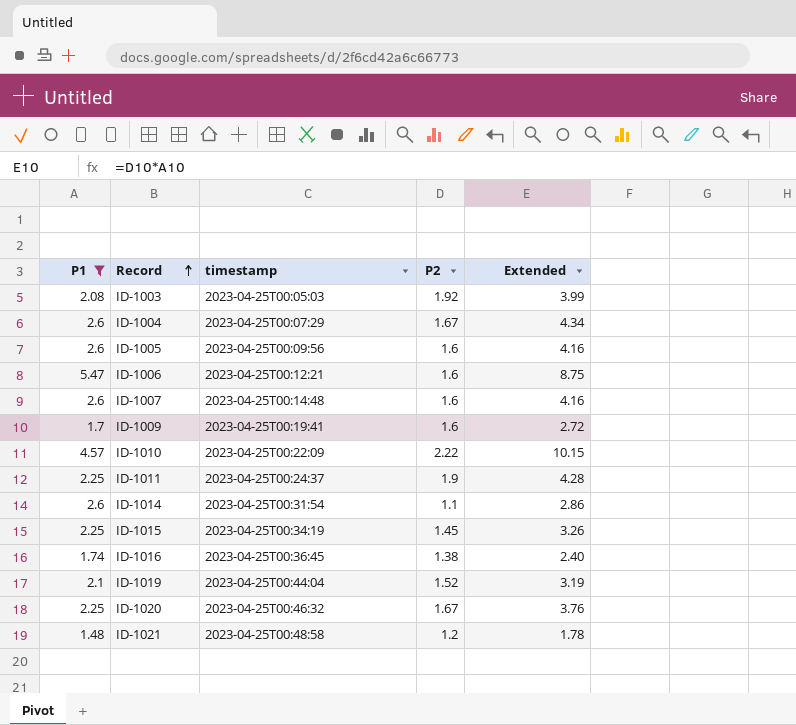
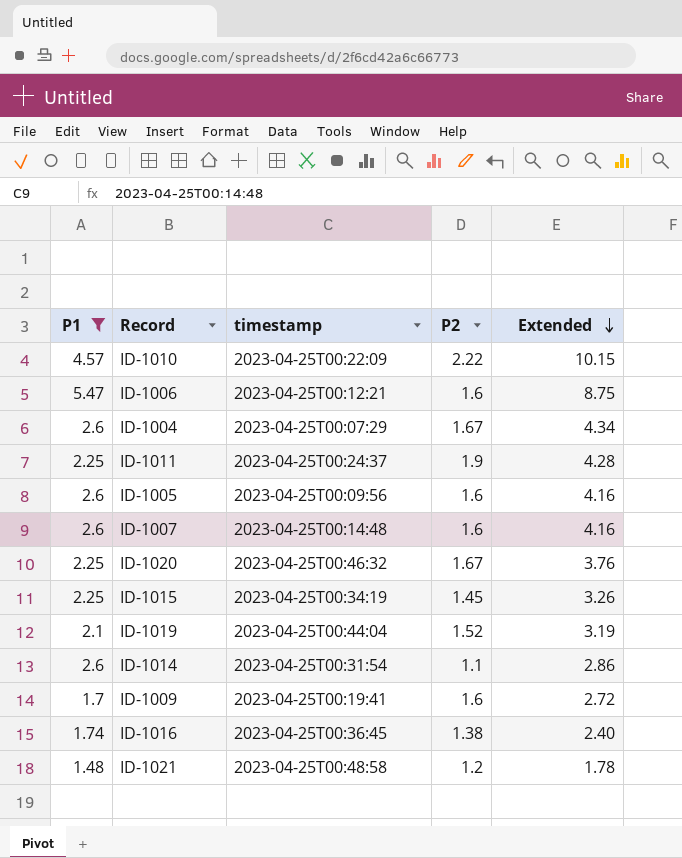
row order: Record ascending -> Extended descending
row ID-1003: 2.08 | 2023-04-25T00:05:03 | 1.92 | 3.99 -> none

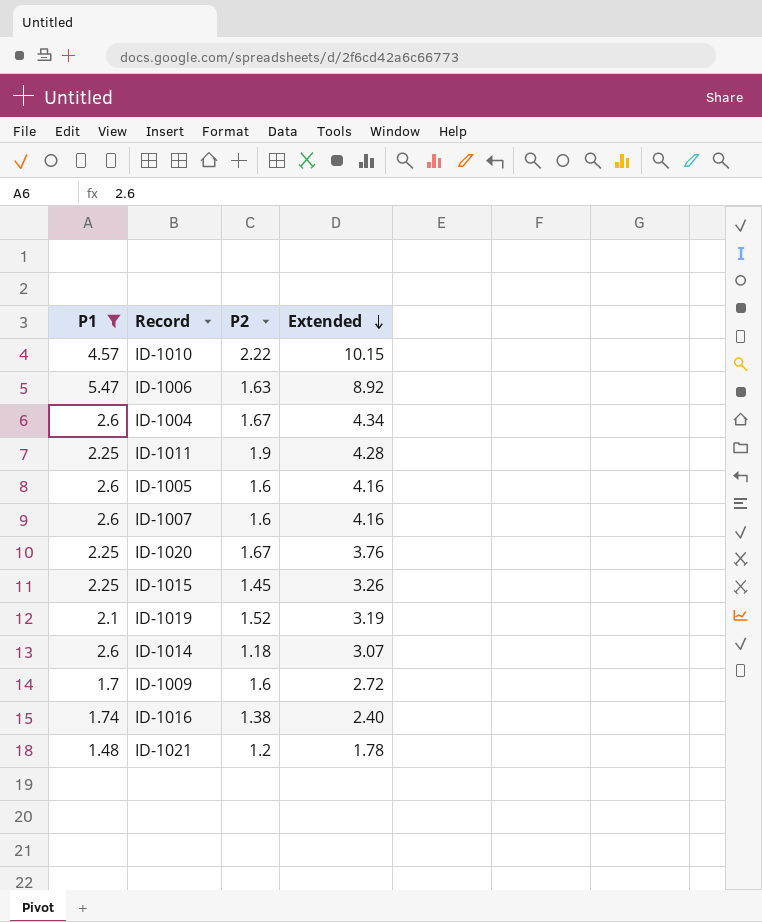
column timestamp | position: 3 -> none
ID-1006 | P2: 1.6 -> 1.63
ID-1006 | Extended: 8.75 -> 8.92
ID-1014 | P2: 1.1 -> 1.18
ID-1014 | Extended: 2.86 -> 3.07

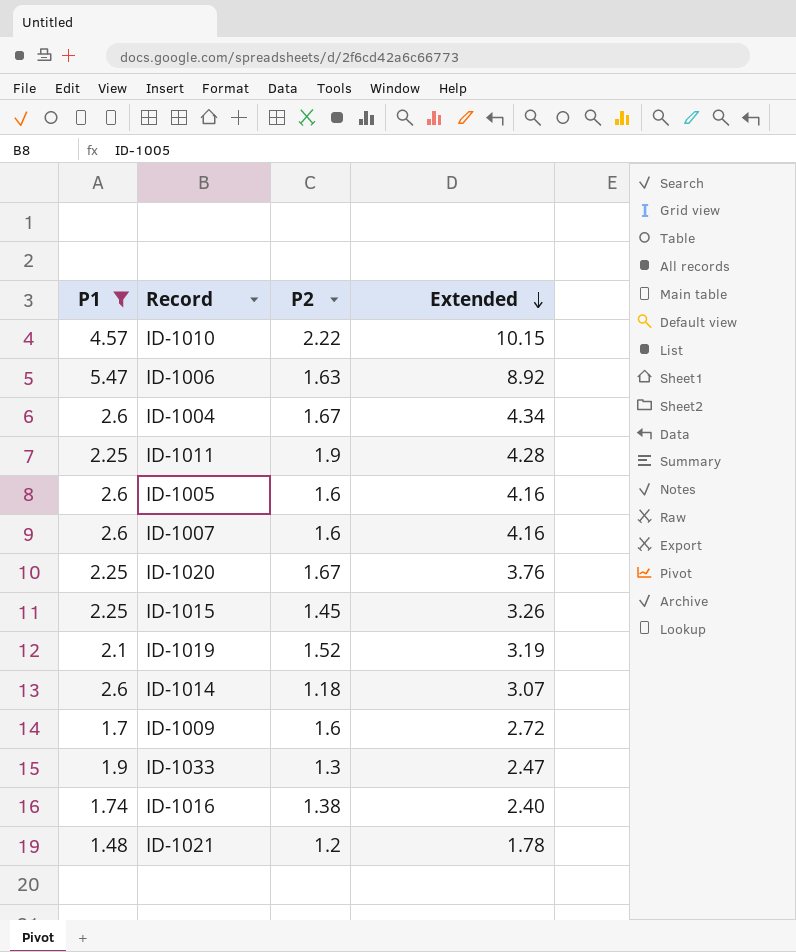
row ID-1033: none -> 1.9 | 1.3 | 2.47

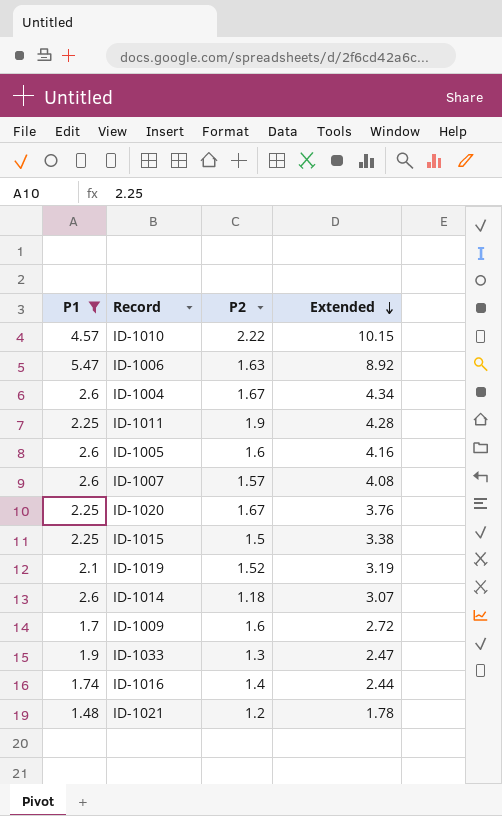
ID-1007 | P2: 1.6 -> 1.57
ID-1007 | Extended: 4.16 -> 4.08
ID-1015 | P2: 1.45 -> 1.5
ID-1015 | Extended: 3.26 -> 3.38
ID-1016 | P2: 1.38 -> 1.4
ID-1016 | Extended: 2.40 -> 2.44

